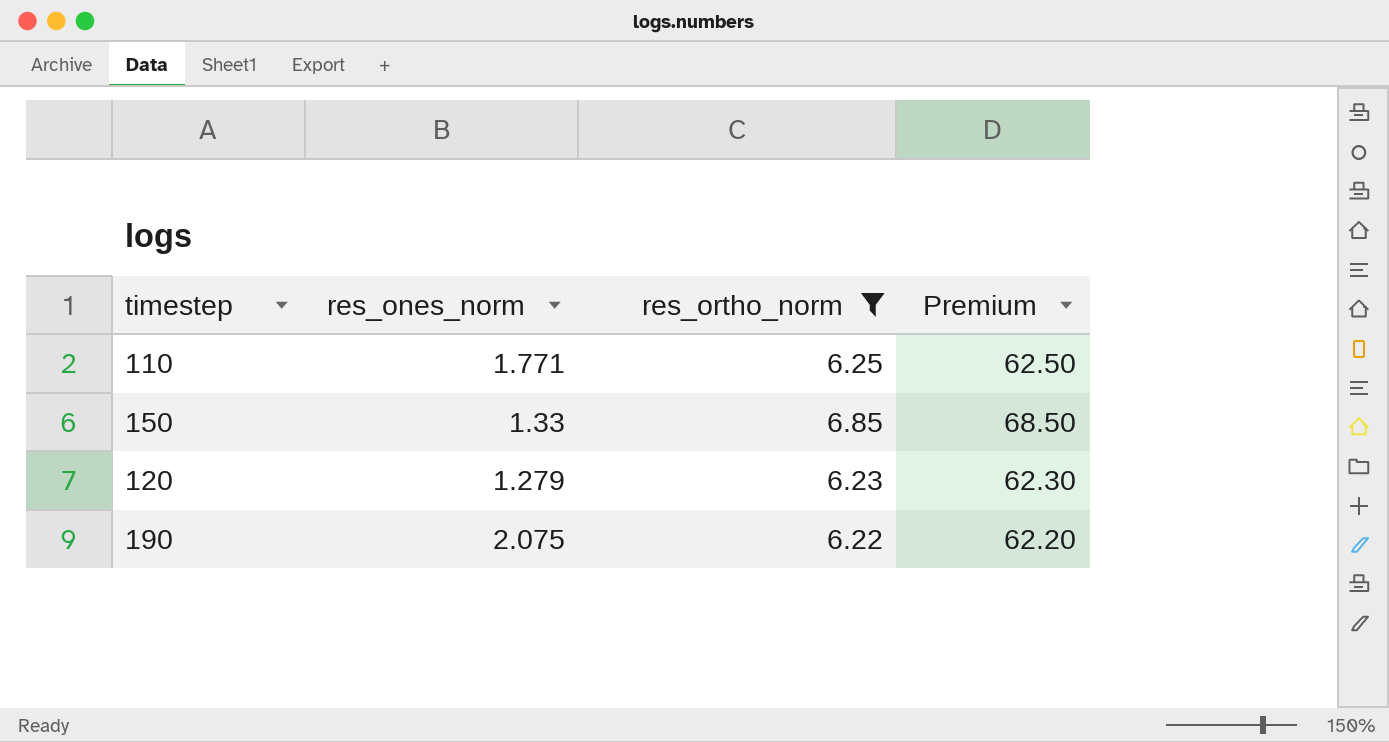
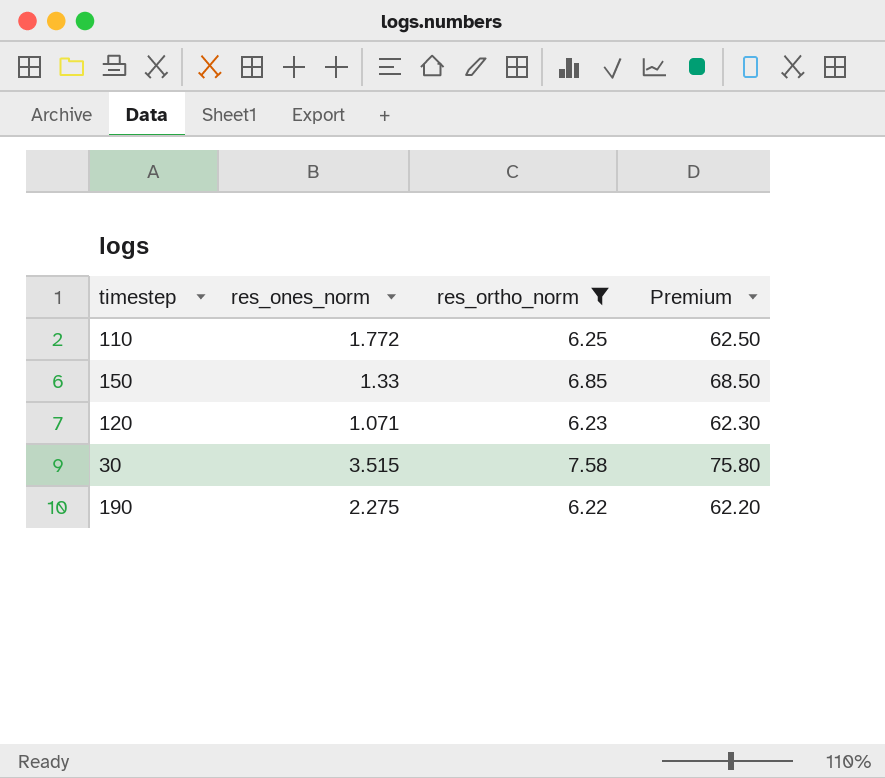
110 | res_ones_norm: 1.771 -> 1.772
120 | res_ones_norm: 1.279 -> 1.071
row 30: none -> 3.515 | 7.58 | 75.80
190 | res_ones_norm: 2.075 -> 2.275

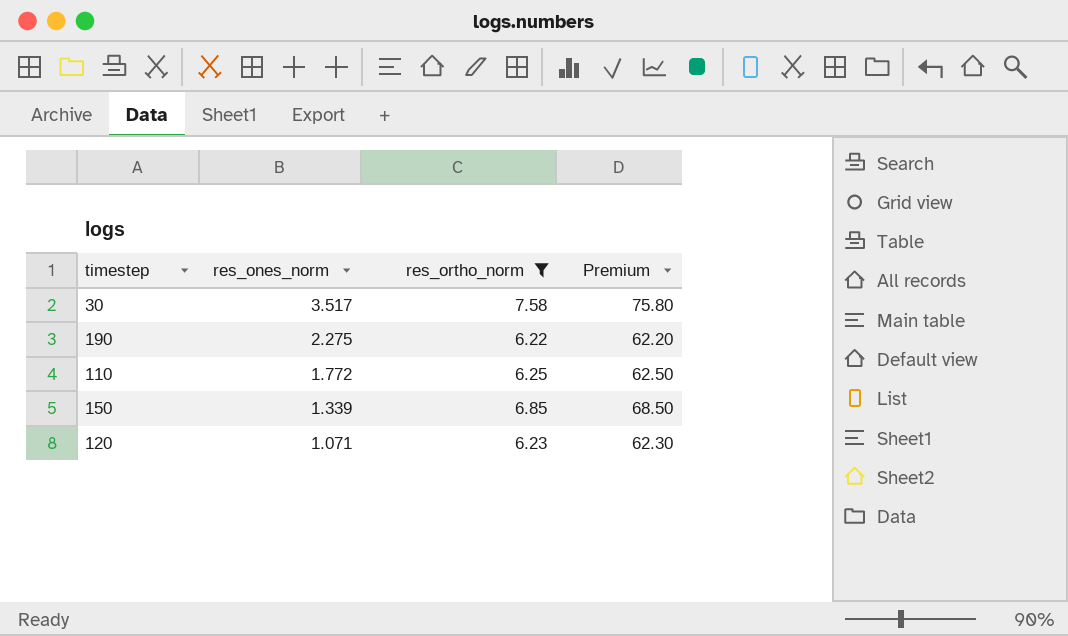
row order: none -> res_ones_norm descending
30 | res_ones_norm: 3.515 -> 3.517
150 | res_ones_norm: 1.33 -> 1.339

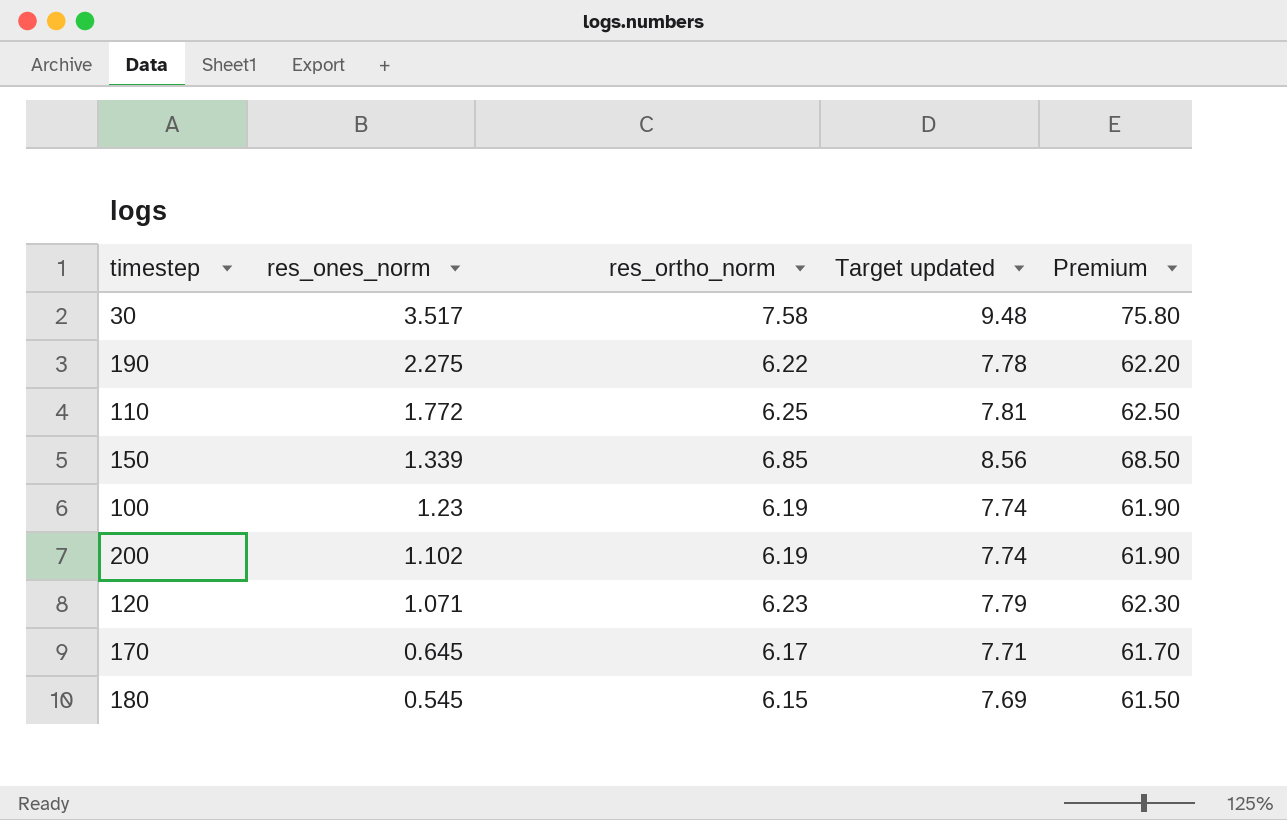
filter: res_ortho_norm >= 6.22 -> none
column Target updated | formula: none -> [res_ortho_norm] * 1.25

